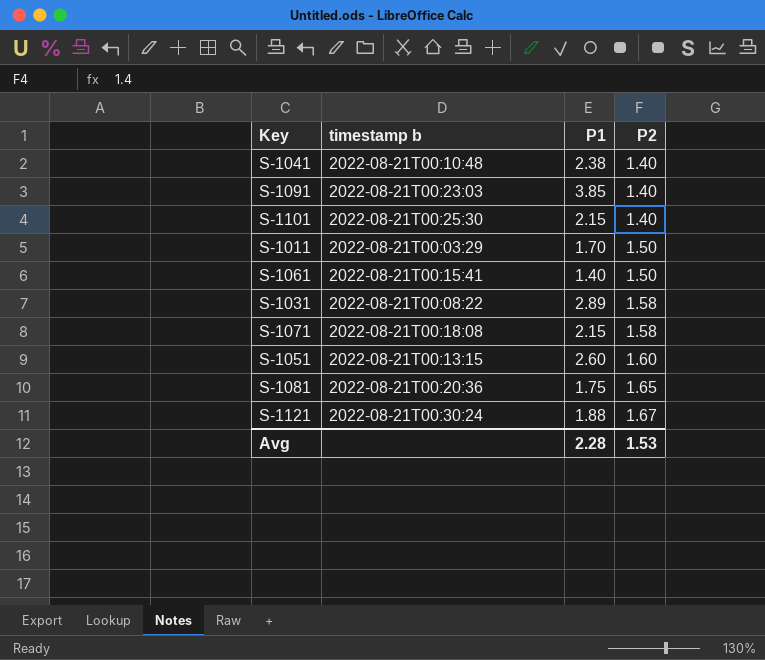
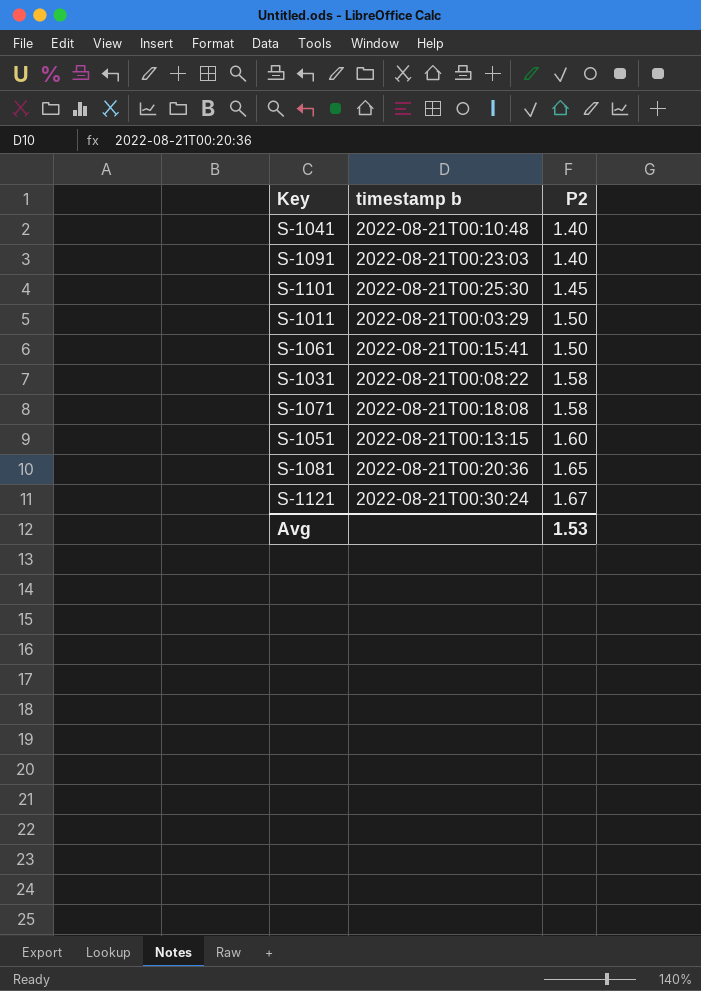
column P1 | position: 3 -> none
S-1101 | P2: 1.40 -> 1.45

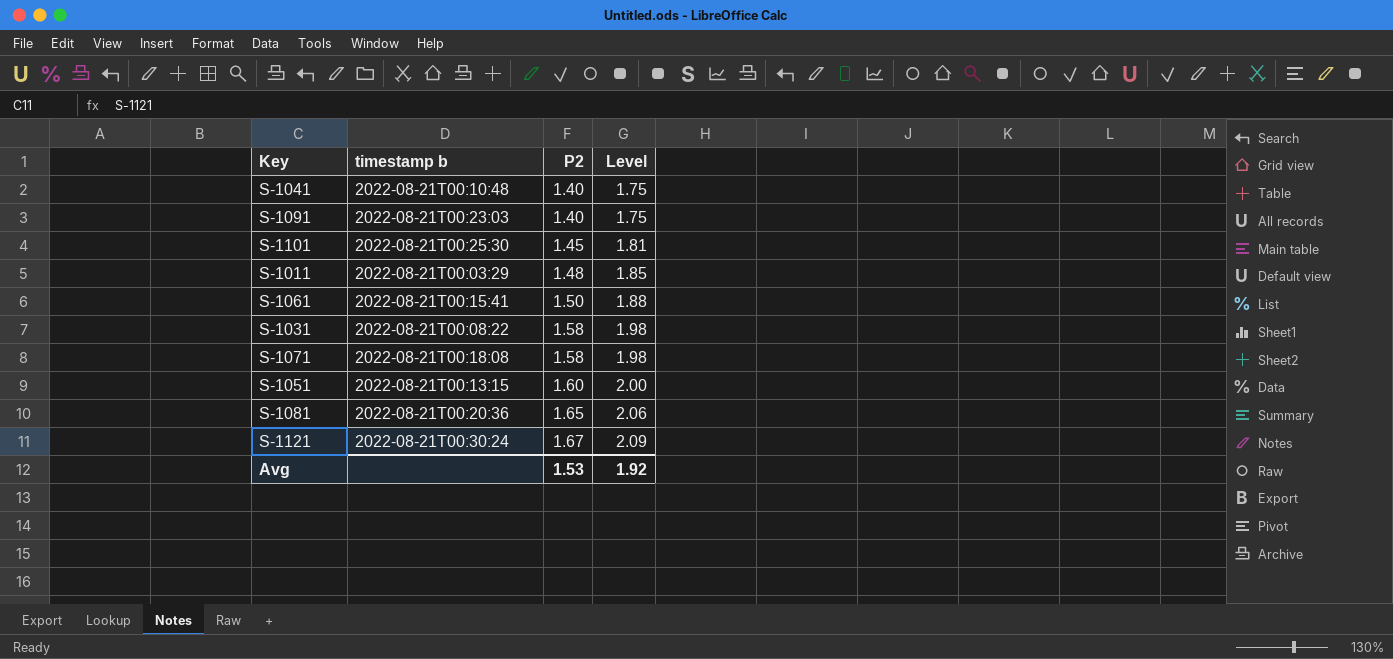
column Level | formula: none -> [P2] * 1.25
S-1011 | P2: 1.50 -> 1.48

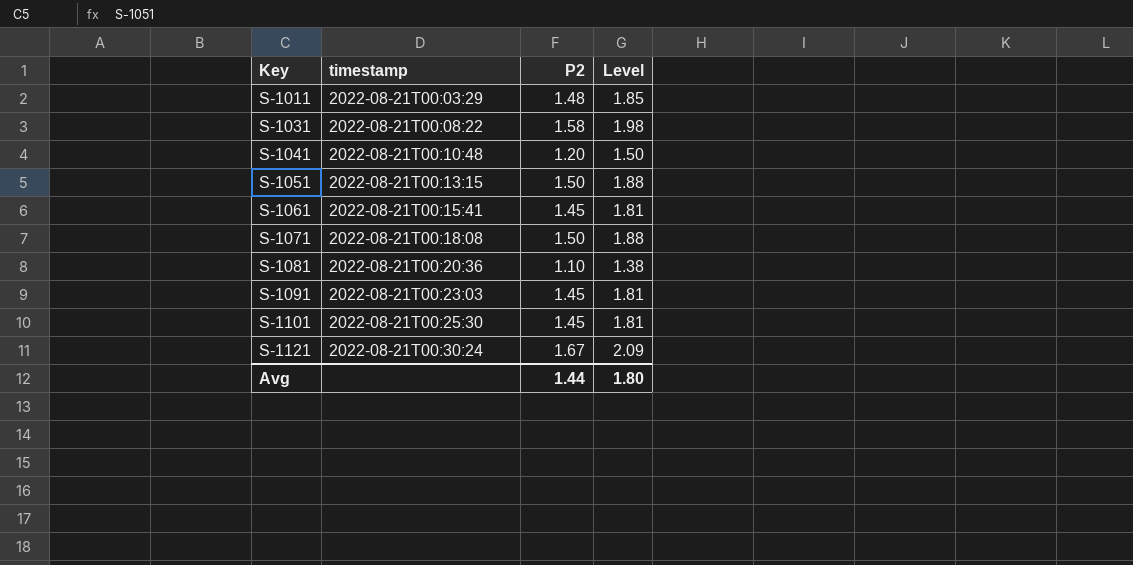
row order: P2 ascending -> Key ascending
column name: timestamp b -> timestamp
S-1041 | P2: 1.40 -> 1.20
S-1041 | Level: 1.75 -> 1.50
S-1051 | P2: 1.60 -> 1.50
S-1051 | Level: 2.00 -> 1.88
S-1061 | P2: 1.50 -> 1.45
S-1061 | Level: 1.88 -> 1.81
S-1071 | P2: 1.58 -> 1.50
S-1071 | Level: 1.98 -> 1.88
S-1081 | P2: 1.65 -> 1.10
S-1081 | Level: 2.06 -> 1.38
S-1091 | P2: 1.40 -> 1.45
S-1091 | Level: 1.75 -> 1.81
Avg | P2: 1.53 -> 1.44
Avg | Level: 1.92 -> 1.80

